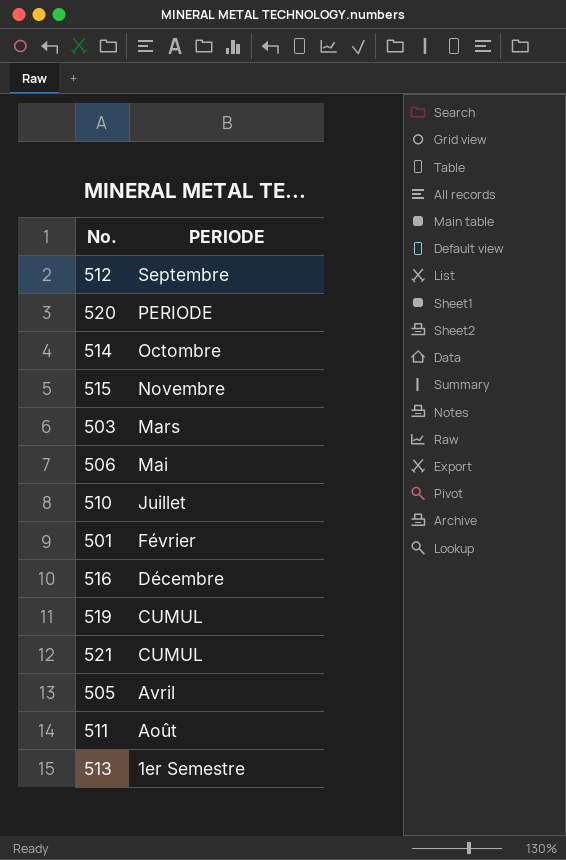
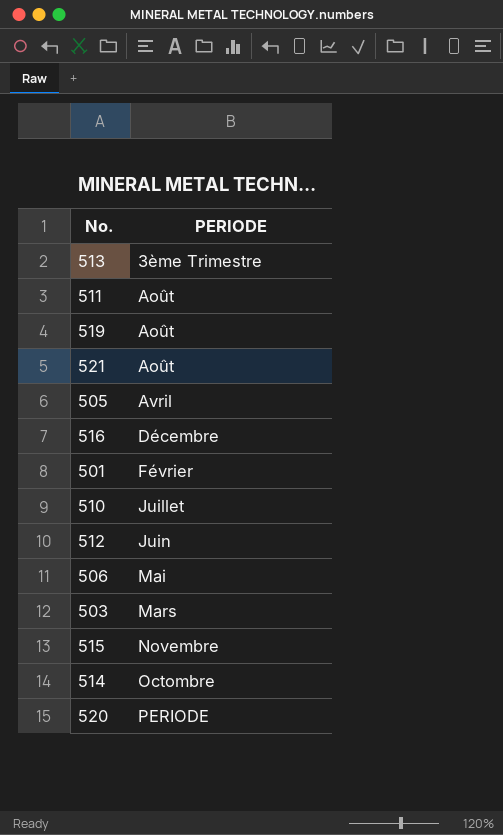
row order: PERIODE descending -> PERIODE ascending
513 | PERIODE: 1er Semestre -> 3ème Trimestre
519 | PERIODE: CUMUL -> Août
521 | PERIODE: CUMUL -> Août
512 | PERIODE: Septembre -> Juin

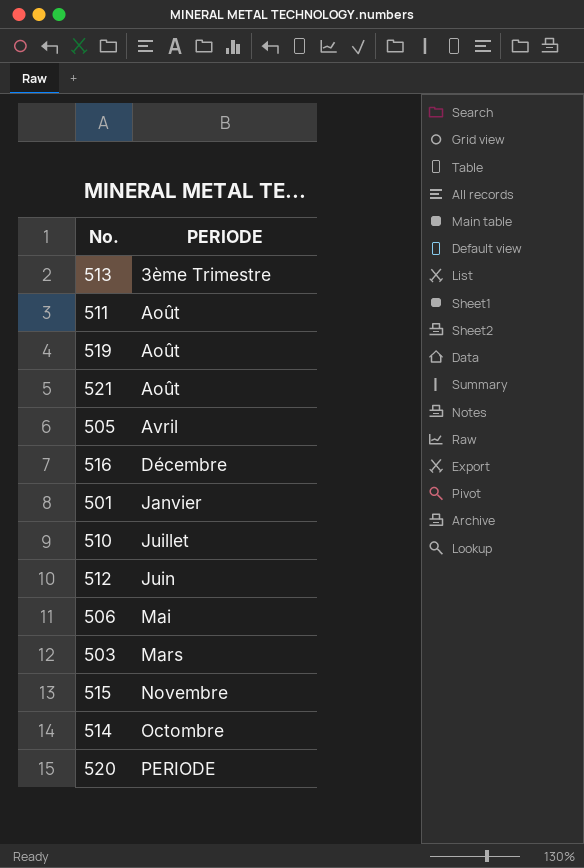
501 | PERIODE: Février -> Janvier

